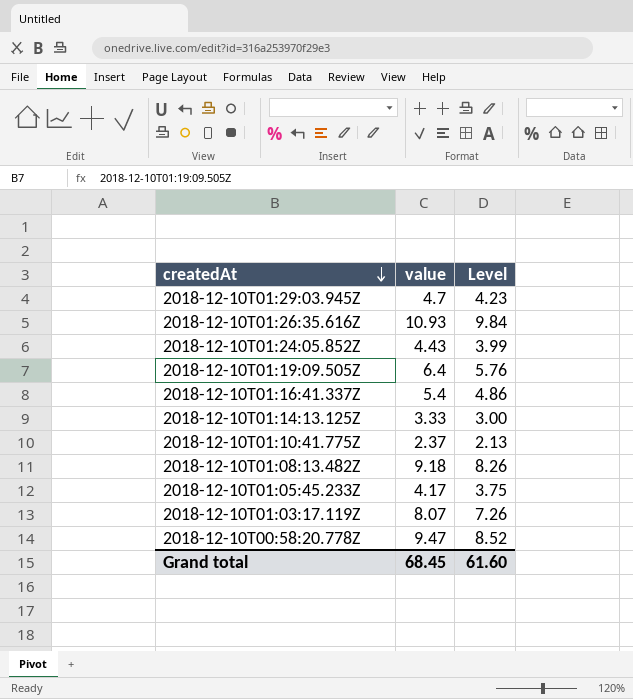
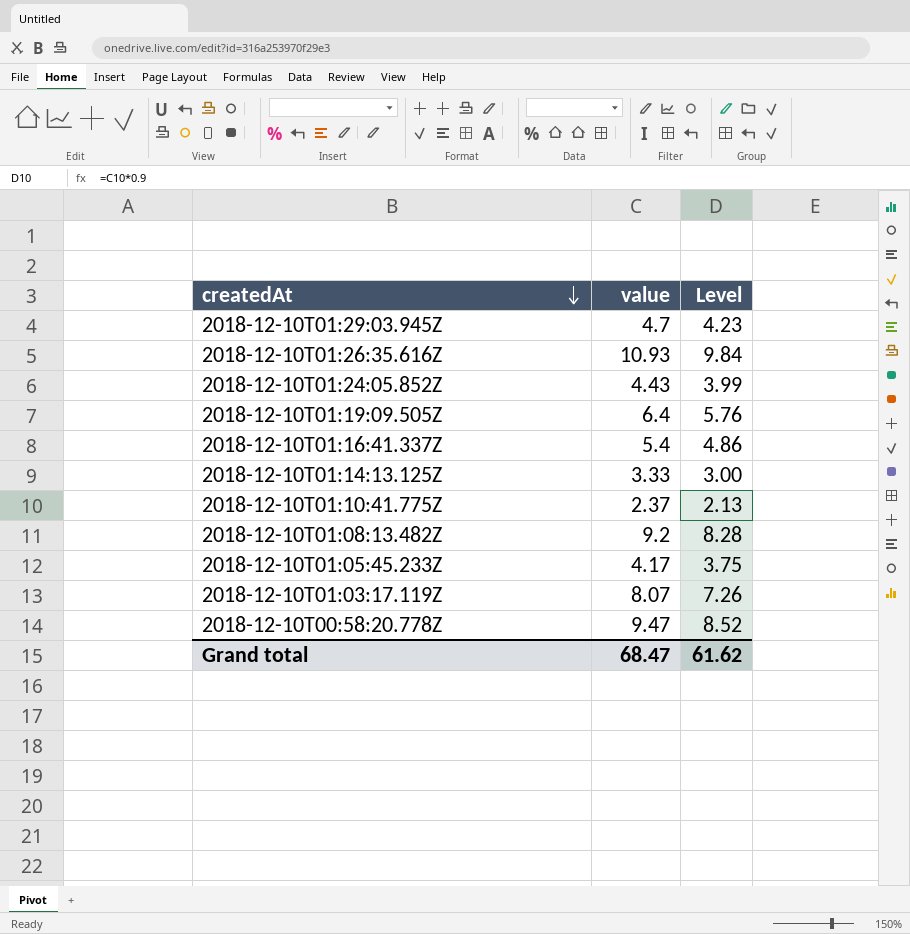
2018-12-10T01:08:13.482Z | value: 9.18 -> 9.2
2018-12-10T01:08:13.482Z | Level: 8.26 -> 8.28
Grand total | value: 68.45 -> 68.47
Grand total | Level: 61.60 -> 61.62

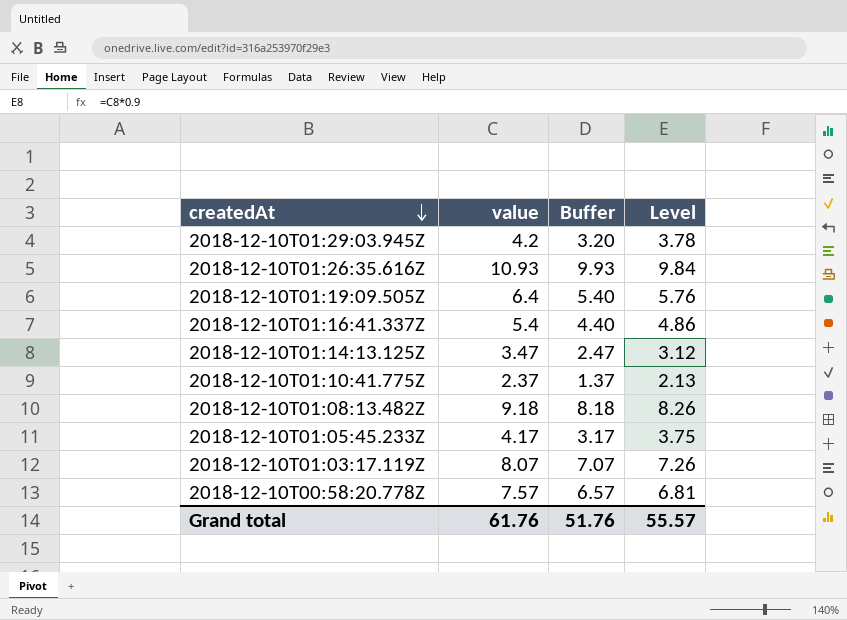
column Buffer | formula: none -> [value] - 1
row 2018-12-10T01:24:05.852Z: 4.43 | 3.99 -> none
2018-12-10T01:29:03.945Z | value: 4.7 -> 4.2
2018-12-10T01:29:03.945Z | Level: 4.23 -> 3.78
2018-12-10T01:14:13.125Z | value: 3.33 -> 3.47
2018-12-10T01:14:13.125Z | Level: 3.00 -> 3.12
2018-12-10T01:08:13.482Z | value: 9.2 -> 9.18
2018-12-10T01:08:13.482Z | Level: 8.28 -> 8.26
2018-12-10T00:58:20.778Z | value: 9.47 -> 7.57
2018-12-10T00:58:20.778Z | Level: 8.52 -> 6.81
Grand total | value: 68.47 -> 61.76
Grand total | Level: 61.62 -> 55.57

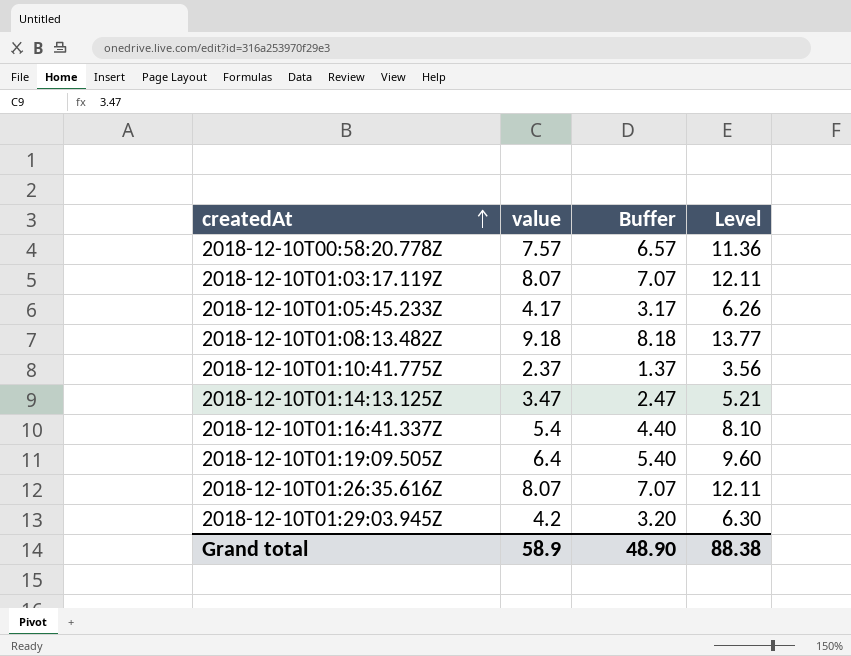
row order: createdAt descending -> createdAt ascending
column Level | formula: [value] * 0.9 -> [value] * 1.5
2018-12-10T01:26:35.616Z | value: 10.93 -> 8.07
2018-12-10T01:26:35.616Z | Buffer: 9.93 -> 7.07
Grand total | value: 61.76 -> 58.9
Grand total | Buffer: 51.76 -> 48.90
Grand total | Level: 55.57 -> 88.38

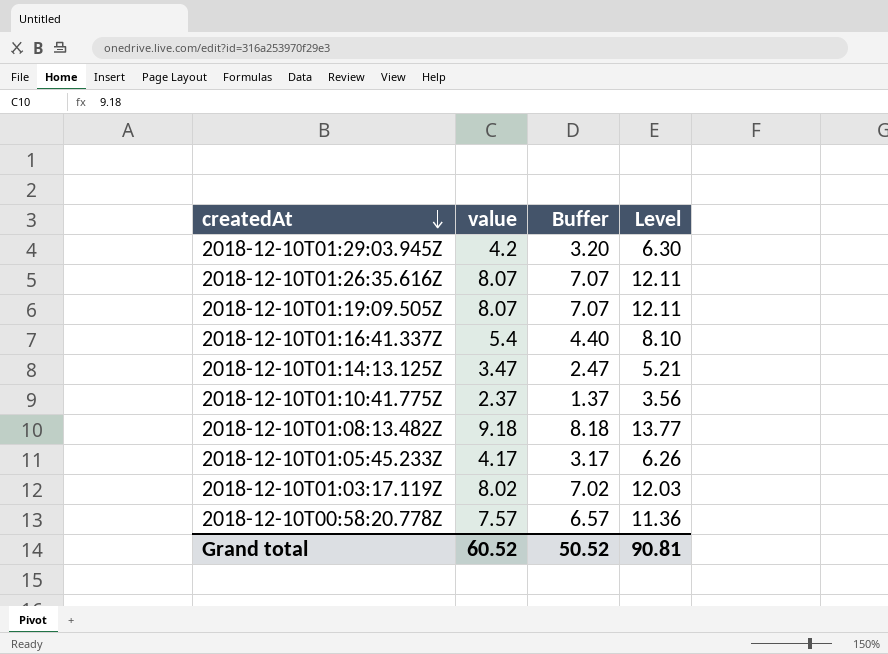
row order: createdAt ascending -> createdAt descending
2018-12-10T01:19:09.505Z | value: 6.4 -> 8.07
2018-12-10T01:19:09.505Z | Buffer: 5.40 -> 7.07
2018-12-10T01:19:09.505Z | Level: 9.60 -> 12.11
2018-12-10T01:03:17.119Z | value: 8.07 -> 8.02
2018-12-10T01:03:17.119Z | Buffer: 7.07 -> 7.02
2018-12-10T01:03:17.119Z | Level: 12.11 -> 12.03
Grand total | value: 58.9 -> 60.52
Grand total | Buffer: 48.90 -> 50.52
Grand total | Level: 88.38 -> 90.81

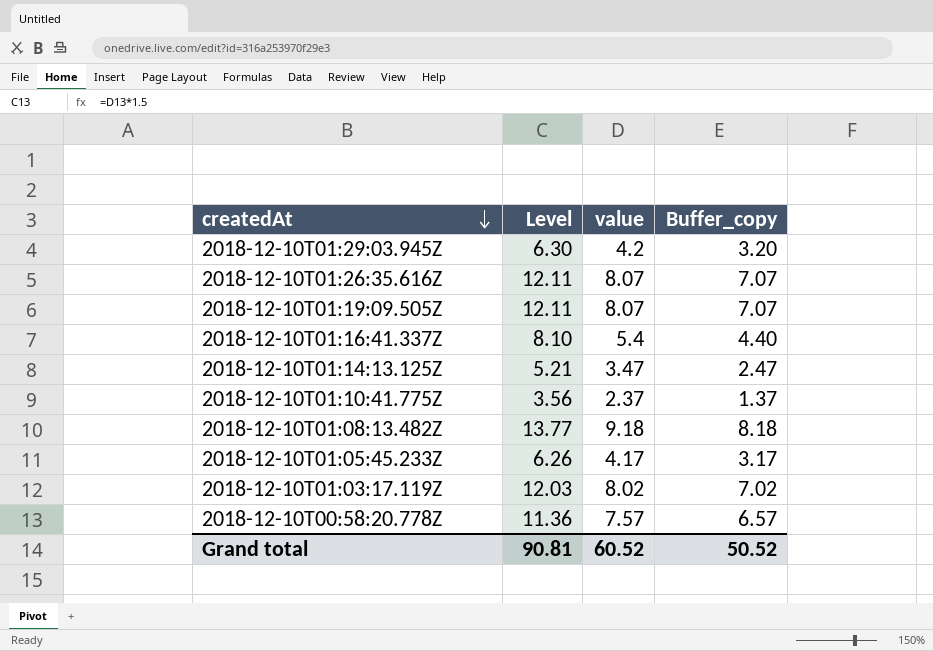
column Level | position: 4 -> 2
column name: Buffer -> Buffer_copy

